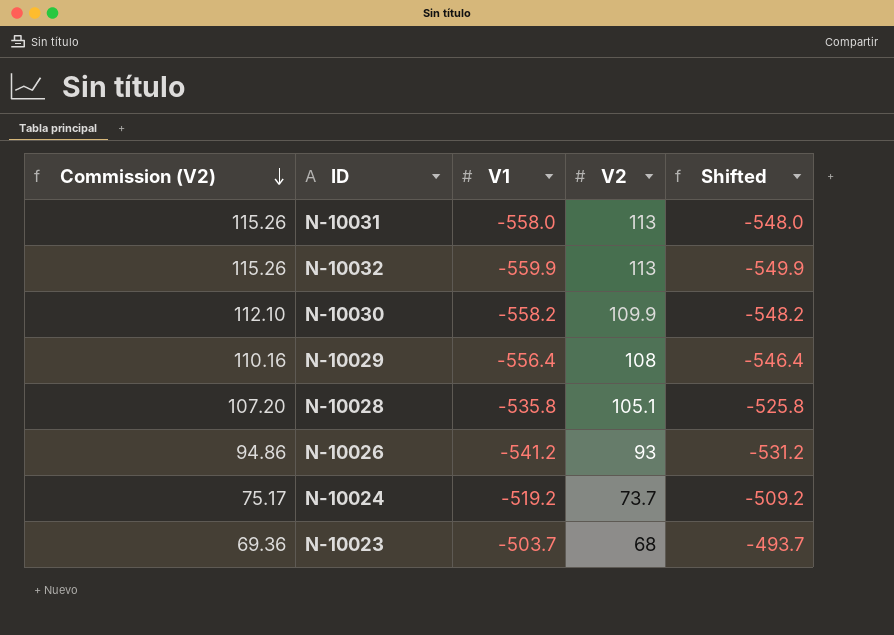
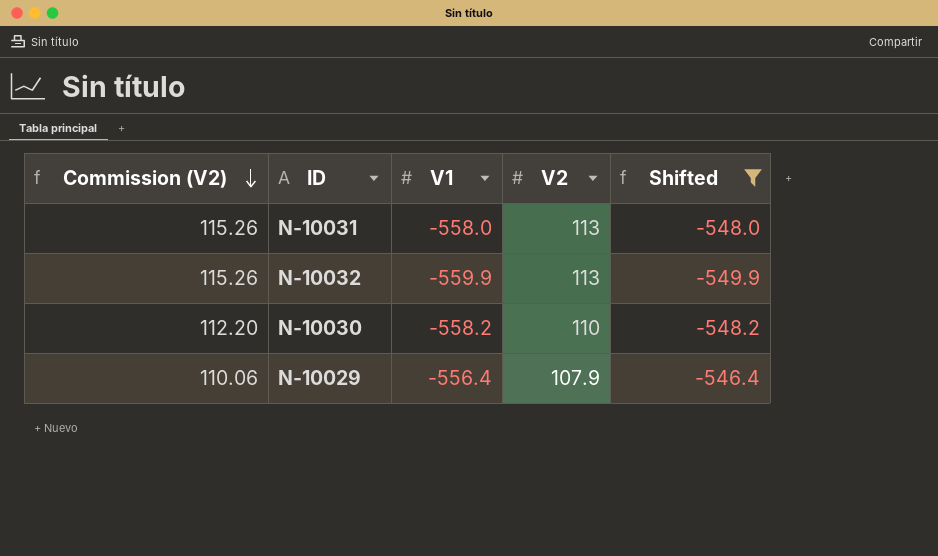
filter: none -> Shifted <= -546.4
N-10030 | Commission (V2): 112.10 -> 112.20
N-10030 | V2: 109.9 -> 110
N-10029 | Commission (V2): 110.16 -> 110.06
N-10029 | V2: 108 -> 107.9

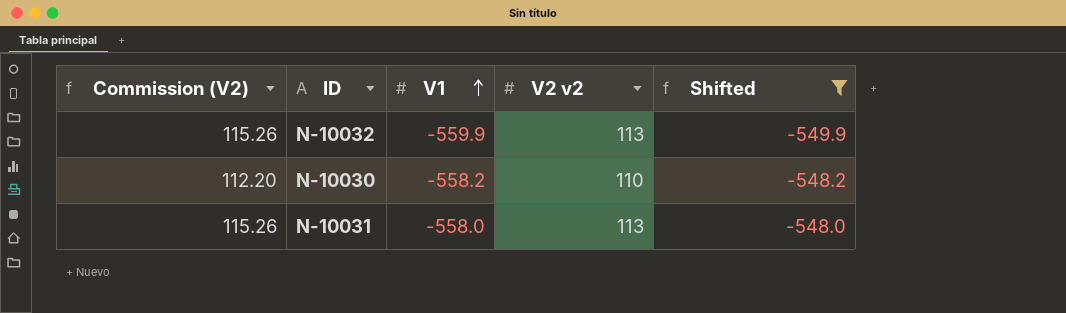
row order: Commission (V2) descending -> V1 ascending
column name: V2 -> V2 v2
row N-10029: 110.06 | -556.4 | 107.9 | -546.4 -> none

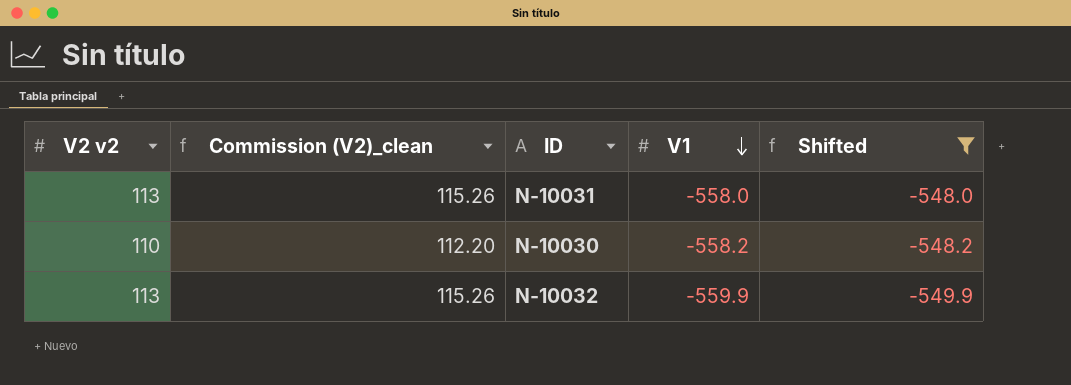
row order: V1 ascending -> V1 descending
column V2 v2 | position: 4 -> 1
column name: Commission (V2) -> Commission (V2)_clean

